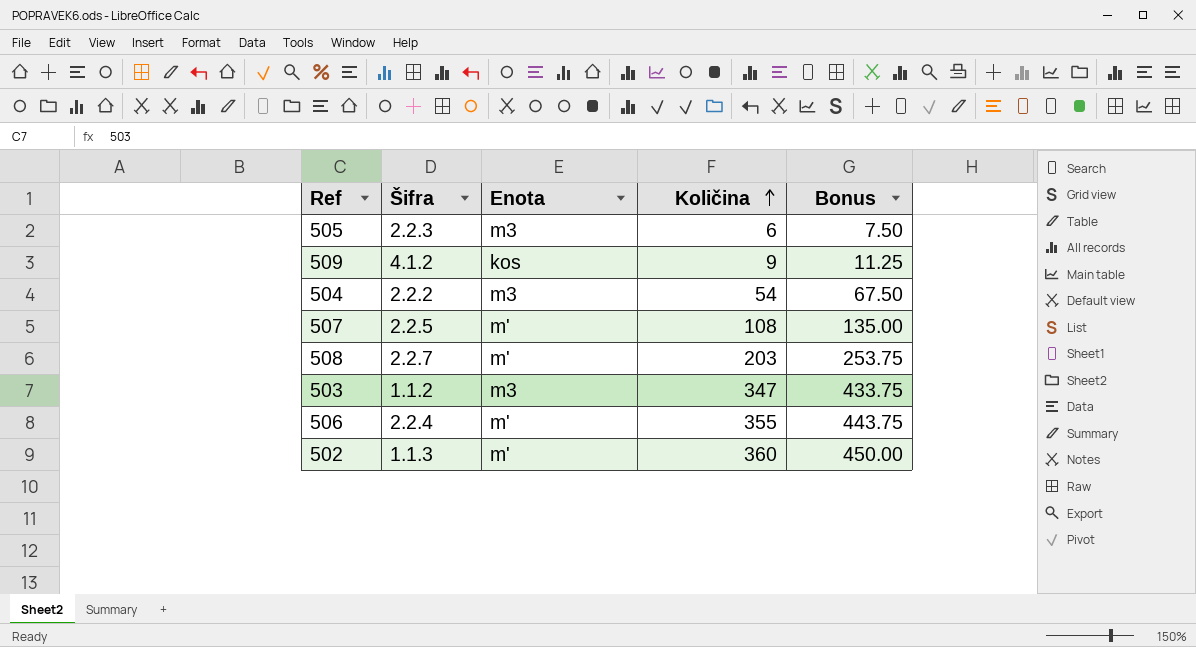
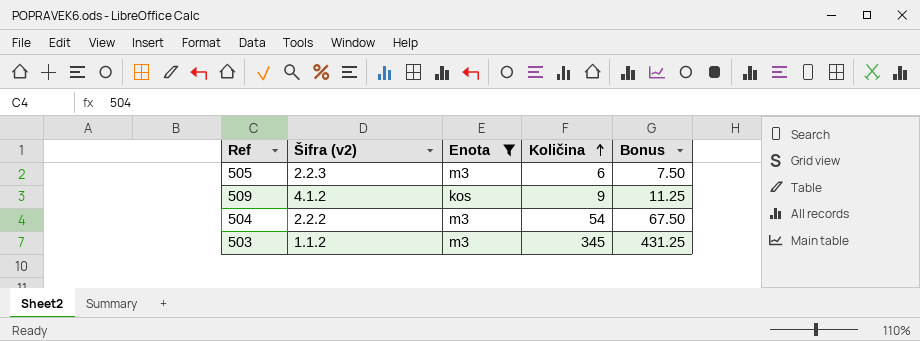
filter: none -> Enota != m'
column name: Šifra -> Šifra (v2)
503 | Količina: 347 -> 345
503 | Bonus: 433.75 -> 431.25

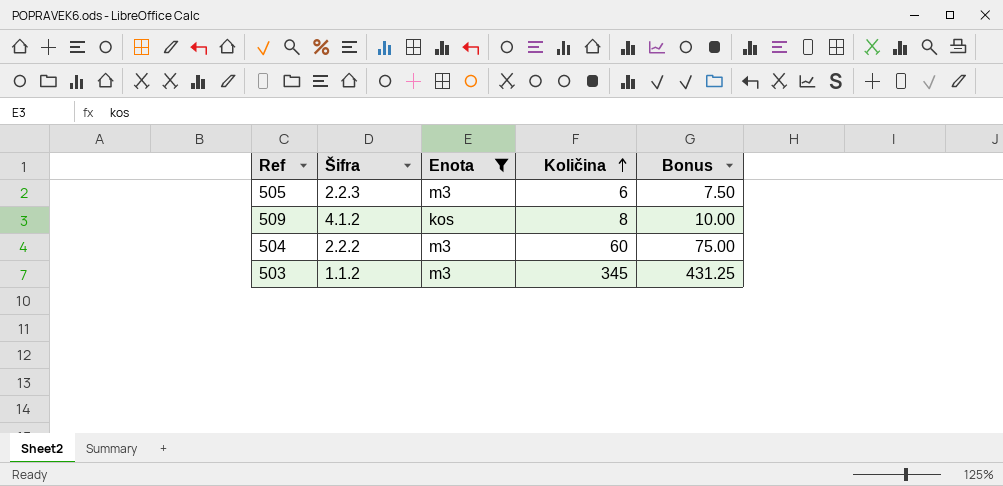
column name: Šifra (v2) -> Šifra
509 | Količina: 9 -> 8
509 | Bonus: 11.25 -> 10.00
504 | Količina: 54 -> 60
504 | Bonus: 67.50 -> 75.00

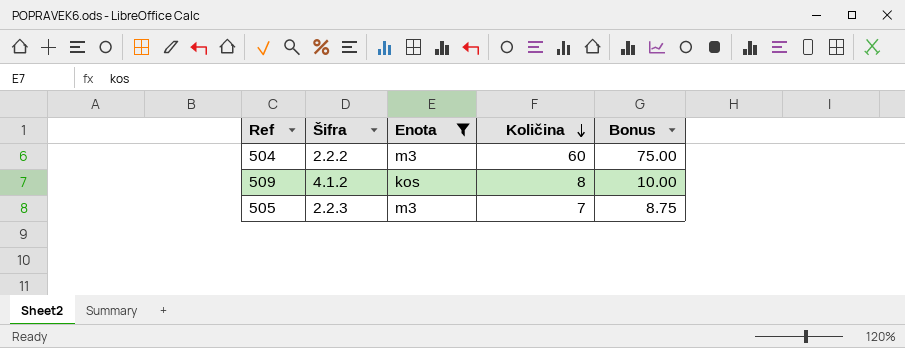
row order: Količina ascending -> Količina descending
row 503: 1.1.2 | m3 | 345 | 431.25 -> none
505 | Količina: 6 -> 7
505 | Bonus: 7.50 -> 8.75

